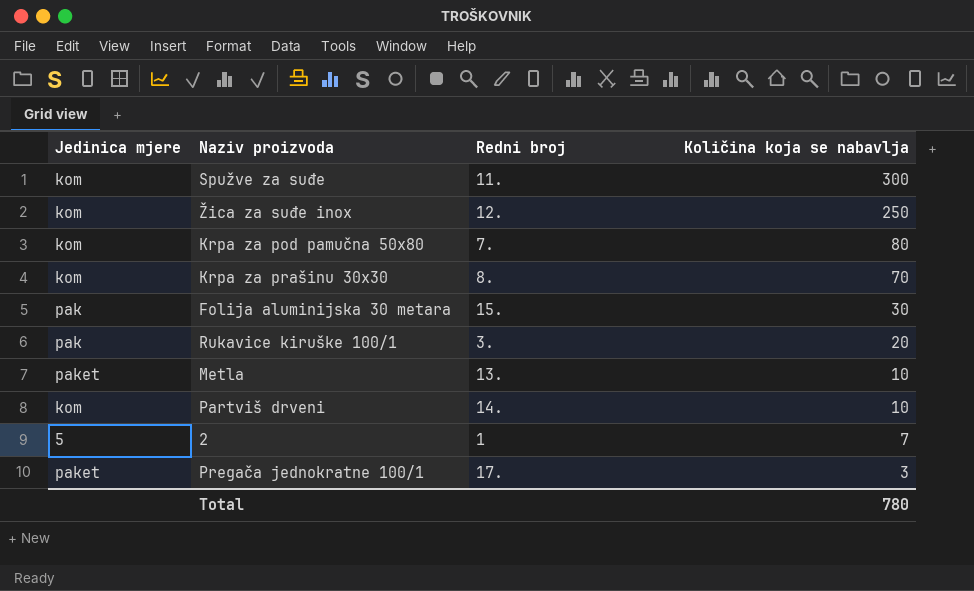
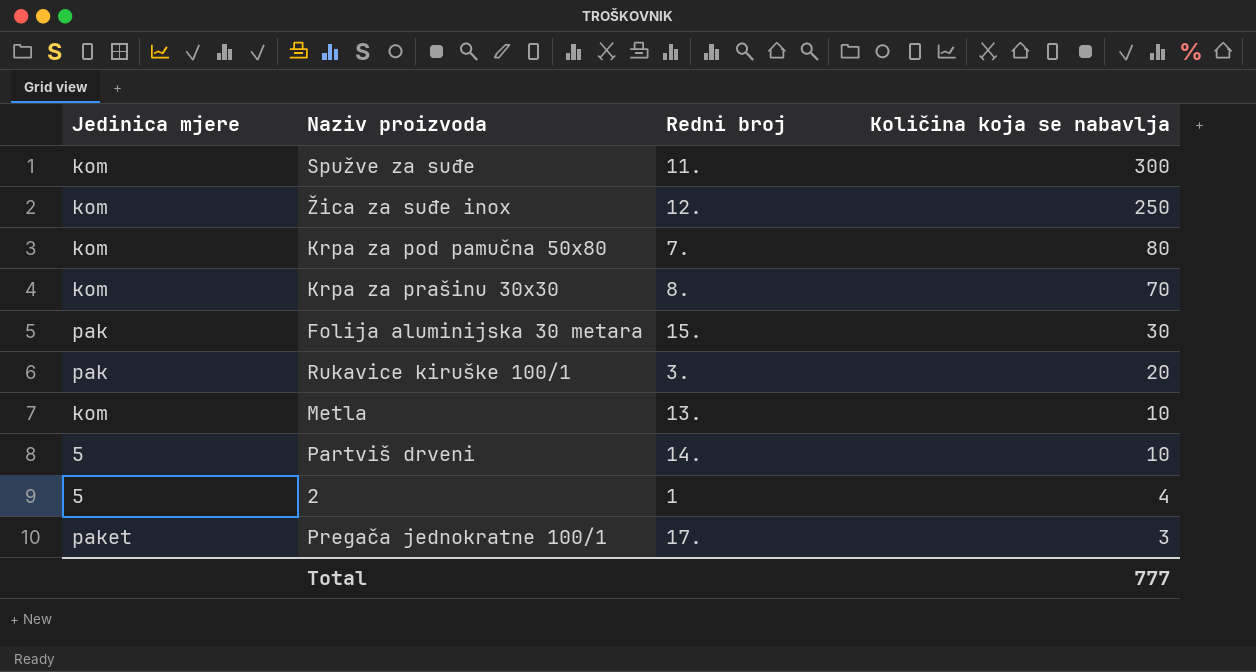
Metla | Jedinica mjere: paket -> kom
Partviš drveni | Jedinica mjere: kom -> 5
2 | Količina koja se nabavlja: 7 -> 4
Total | Količina koja se nabavlja: 780 -> 777

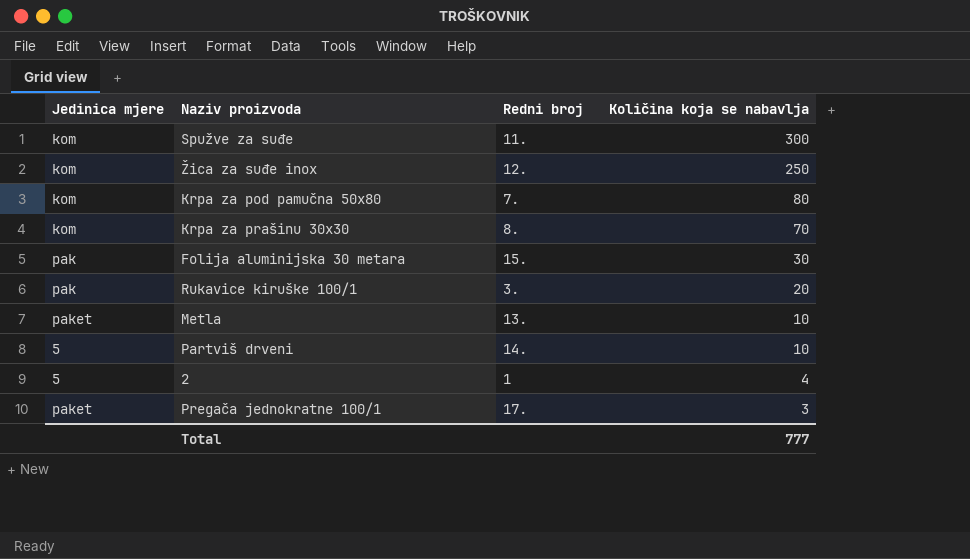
Metla | Jedinica mjere: kom -> paket

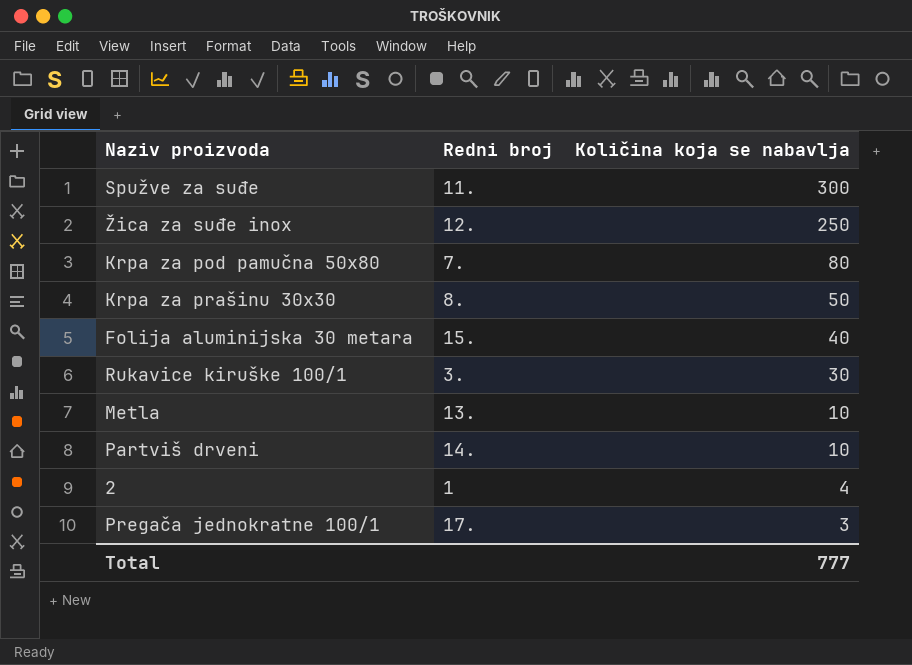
column Jedinica mjere | position: 1 -> none
Krpa za prašinu 30x30 | Količina koja se nabavlja: 70 -> 50
Folija aluminijska 30 metara | Količina koja se nabavlja: 30 -> 40
Rukavice kiruške 100/1 | Količina koja se nabavlja: 20 -> 30

